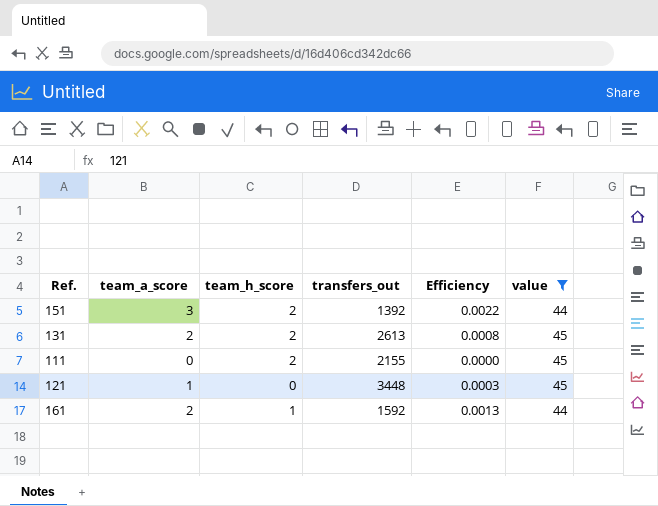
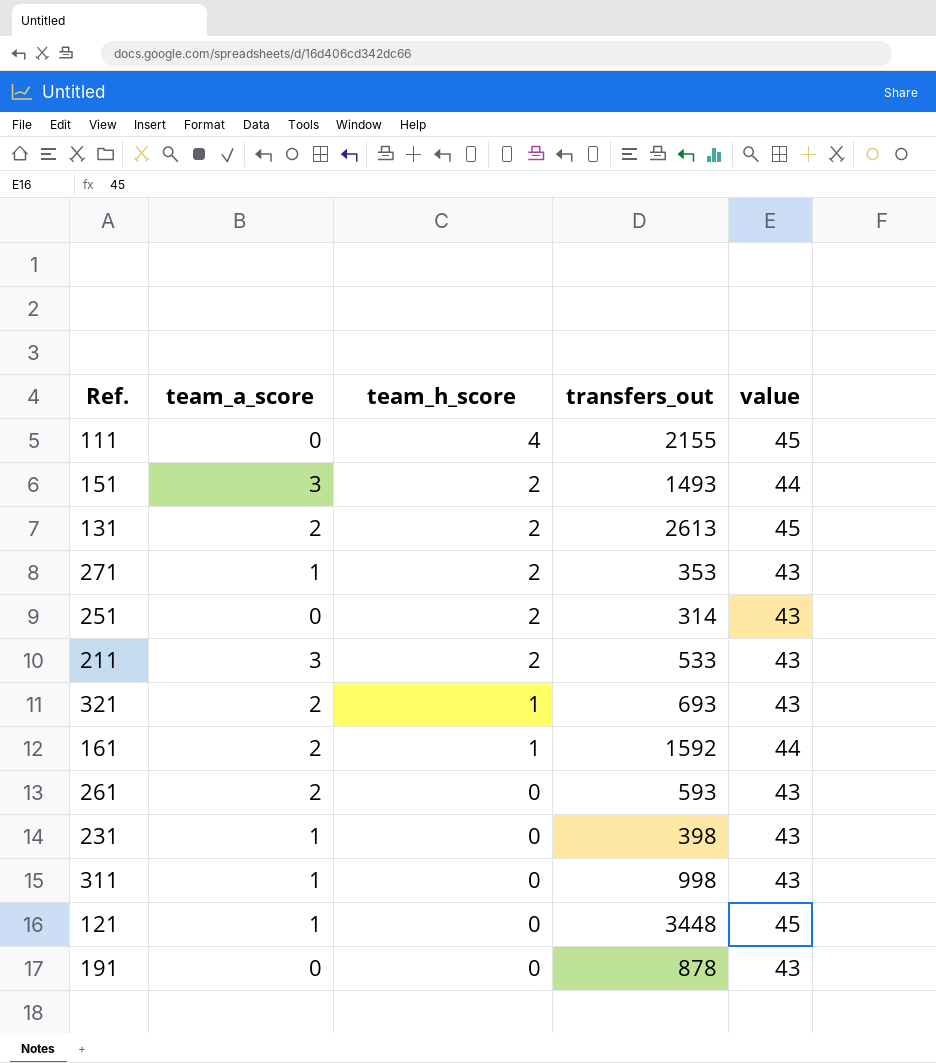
filter: value != 43 -> none
row order: none -> team_h_score descending
column Efficiency | formula: [team_a_score] / [transfers_out] -> none
111 | team_h_score: 2 -> 4
151 | transfers_out: 1392 -> 1493

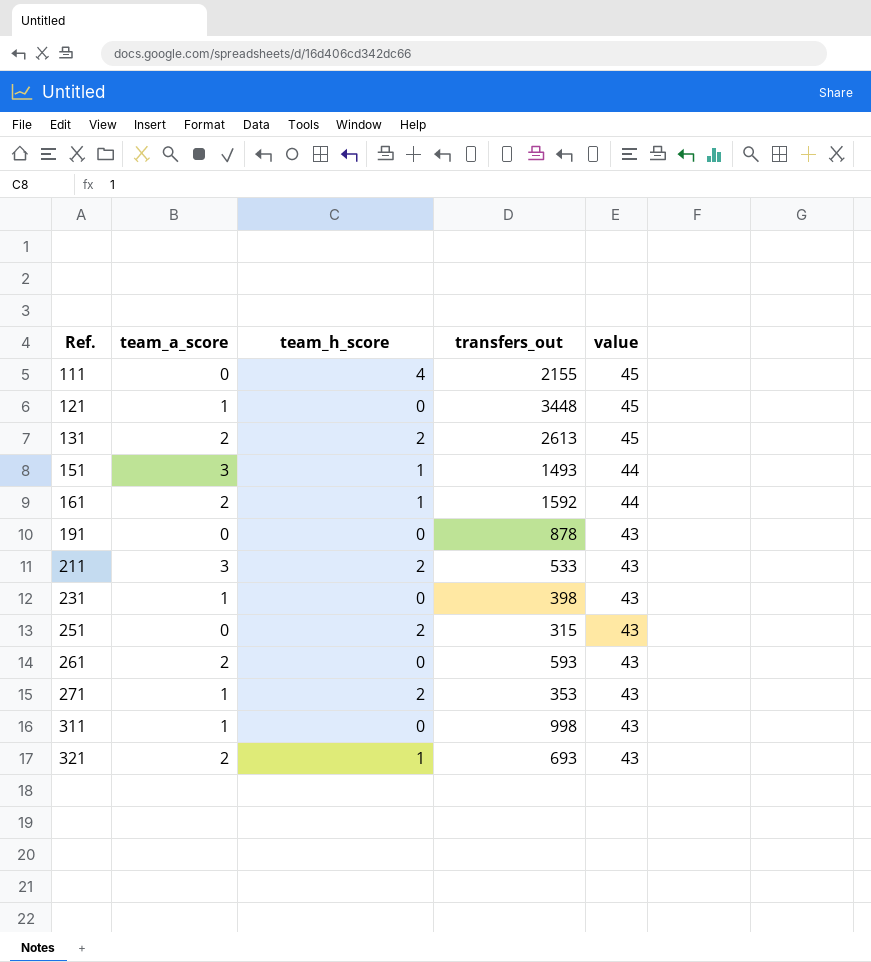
row order: team_h_score descending -> Ref. ascending
151 | team_h_score: 2 -> 1
251 | transfers_out: 314 -> 315

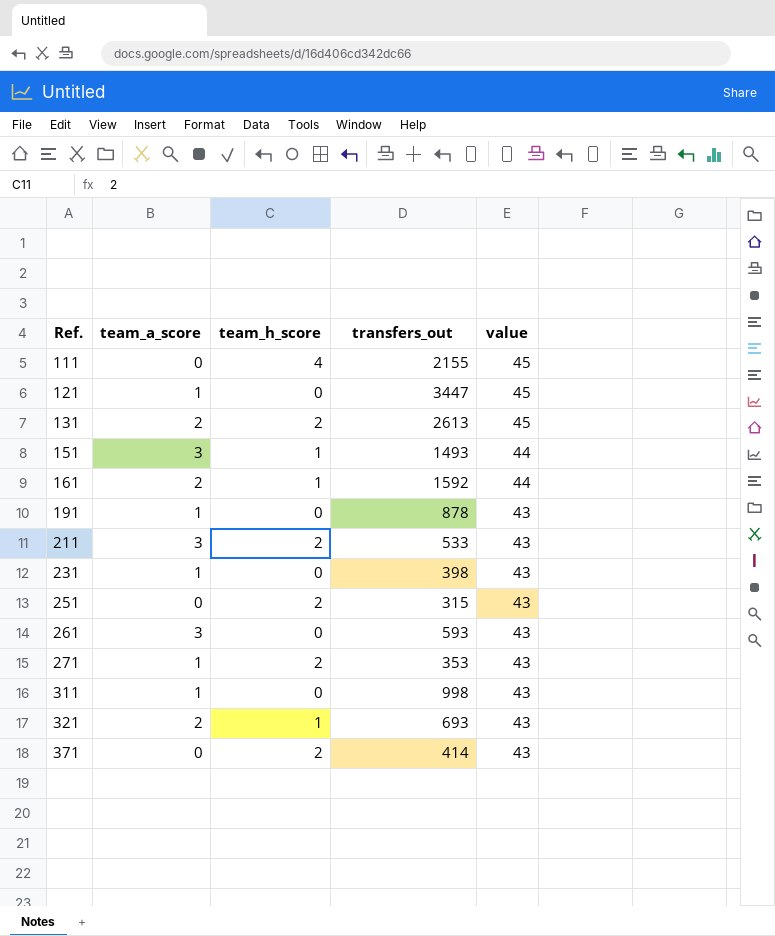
121 | transfers_out: 3448 -> 3447
191 | team_a_score: 0 -> 1
261 | team_a_score: 2 -> 3
row 371: none -> 0 | 2 | 414 | 43

